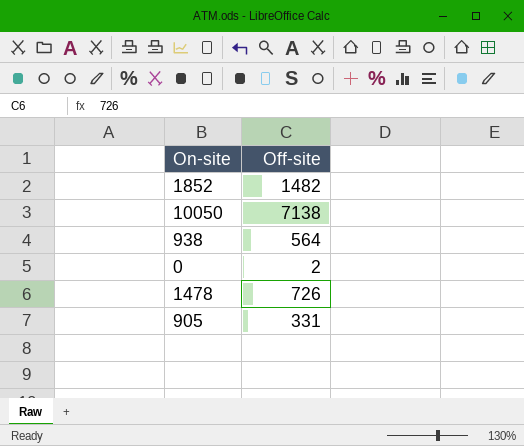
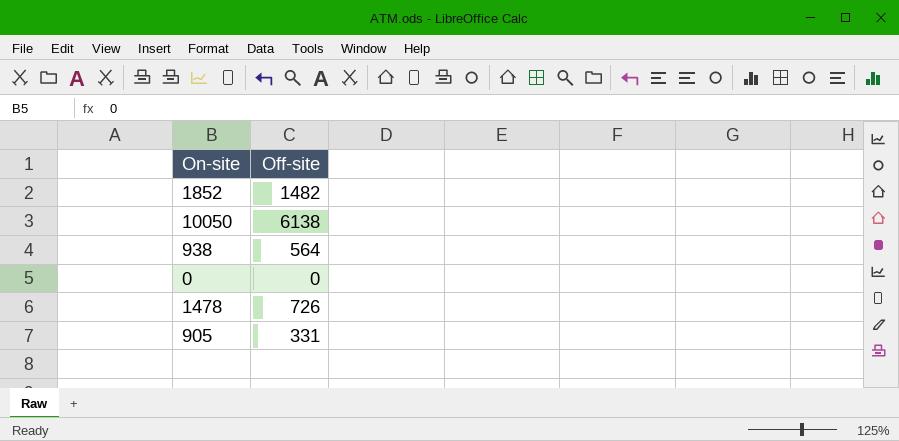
10050 | Off-site: 7138 -> 6138
0 | Off-site: 2 -> 0

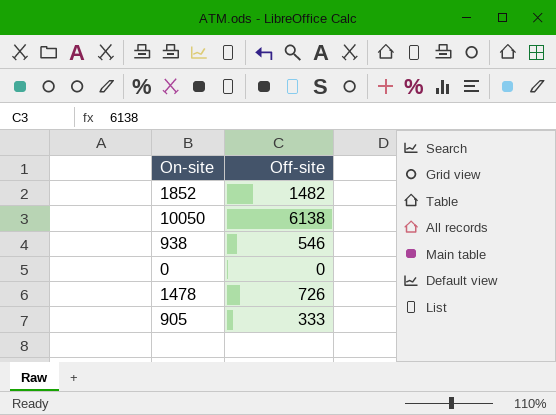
938 | Off-site: 564 -> 546
905 | Off-site: 331 -> 333

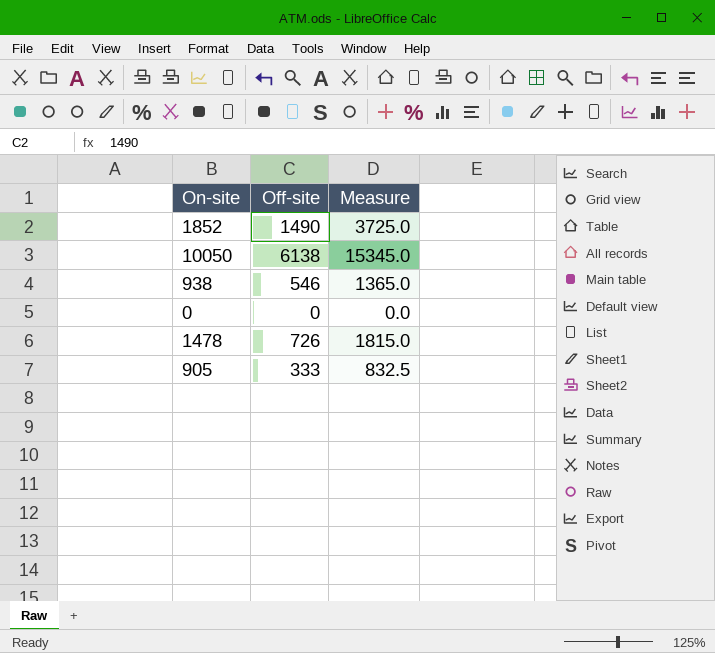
column Measure | formula: none -> [Off-site] * 2.5
1852 | Off-site: 1482 -> 1490

